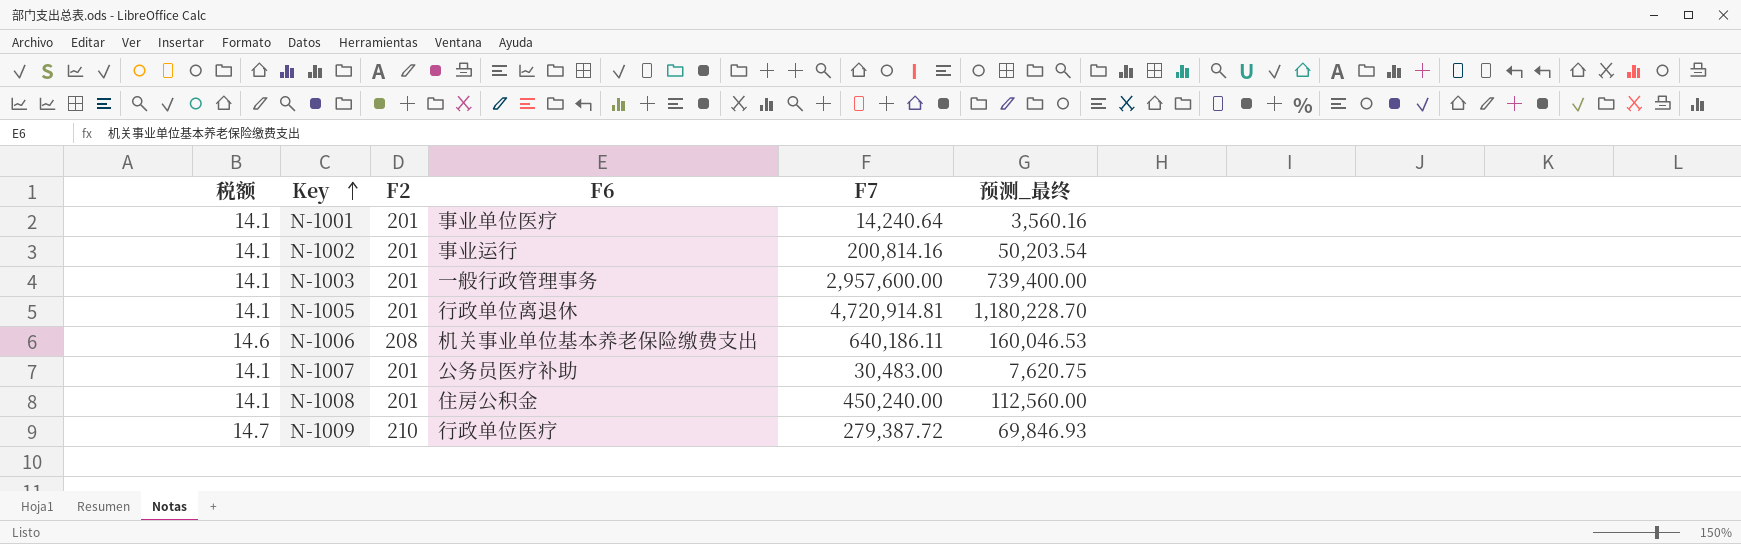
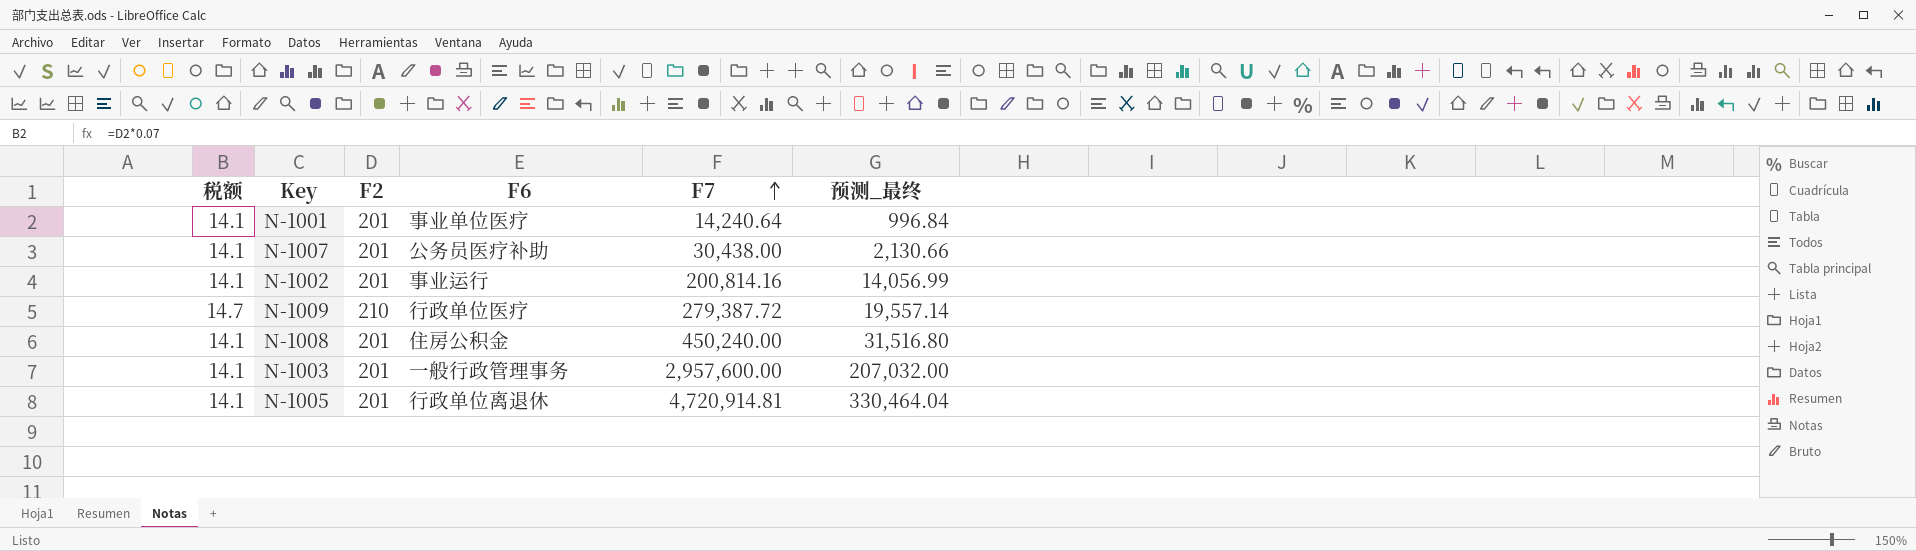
row order: Key ascending -> F7 ascending
column 预测_最终 | formula: [F7] * 0.25 -> [F7] * 0.07
row N-1006: 14.6 | 208 | 机关事业单位基本养老保险缴费支出 | 640,186.11 | 160,046.53 -> none
N-1007 | F7: 30,483.00 -> 30,438.00

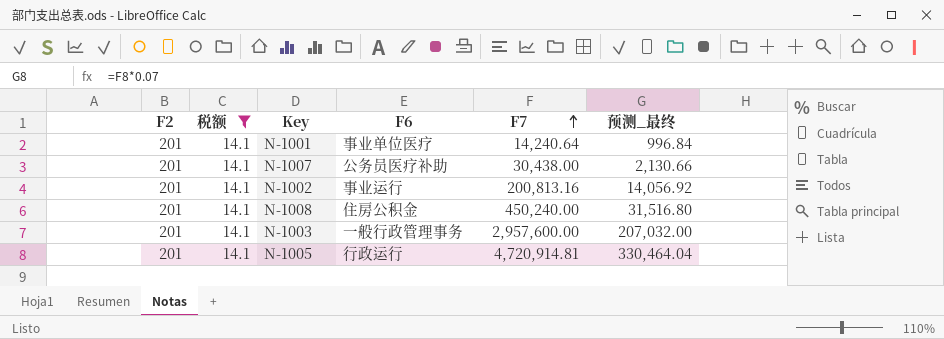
filter: none -> 税额 = 14.1
column F2 | position: 3 -> 1
N-1002 | F7: 200,814.16 -> 200,813.16
N-1002 | 预测_最终: 14,056.99 -> 14,056.92
N-1005 | F6: 行政单位离退休 -> 行政运行

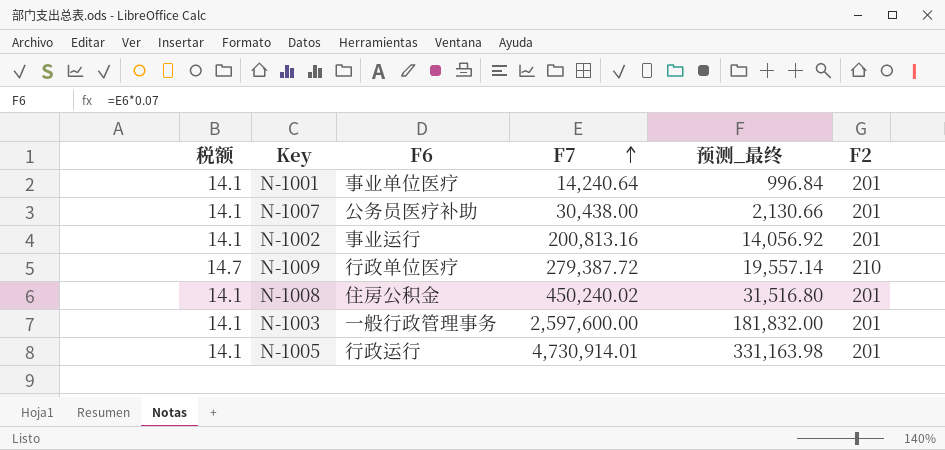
filter: 税额 = 14.1 -> none
column F2 | position: 1 -> 6
N-1008 | F7: 450,240.00 -> 450,240.02
N-1003 | F7: 2,957,600.00 -> 2,597,600.00
N-1003 | 预测_最终: 207,032.00 -> 181,832.00
N-1005 | F7: 4,720,914.81 -> 4,730,914.01
N-1005 | 预测_最终: 330,464.04 -> 331,163.98

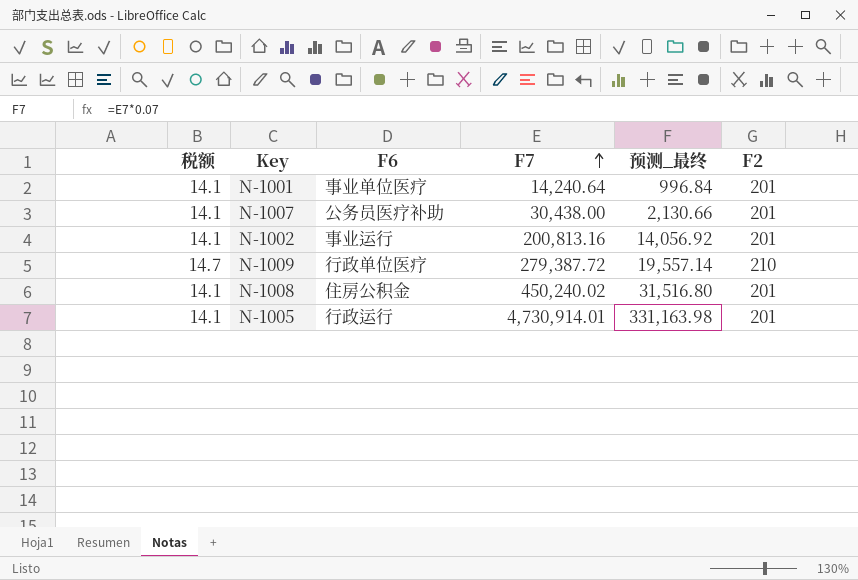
row N-1003: 14.1 | 一般行政管理事务 | 2,597,600.00 | 181,832.00 | 201 -> none

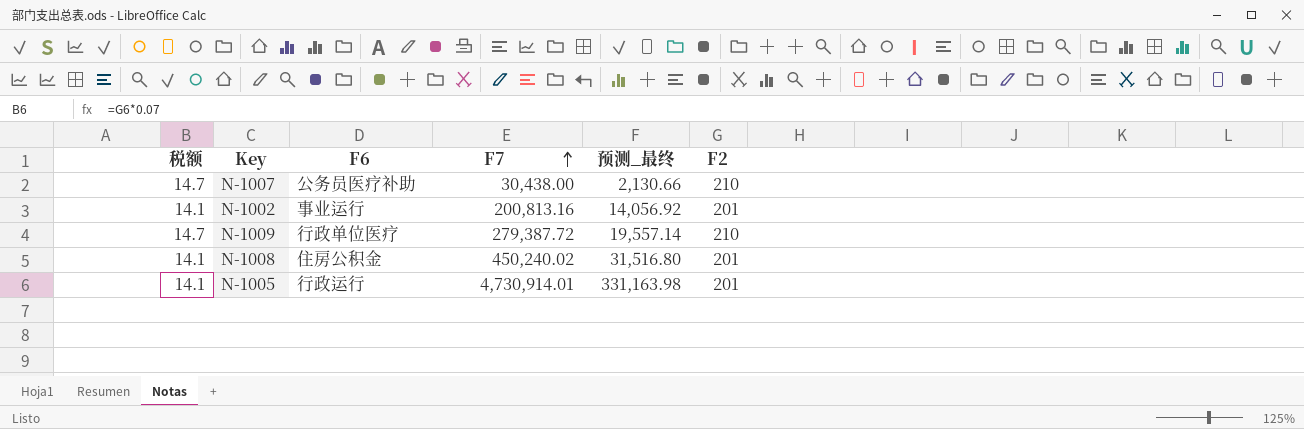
row N-1001: 14.1 | 事业单位医疗 | 14,240.64 | 996.84 | 201 -> none
N-1007 | 税额: 14.1 -> 14.7
N-1007 | F2: 201 -> 210

